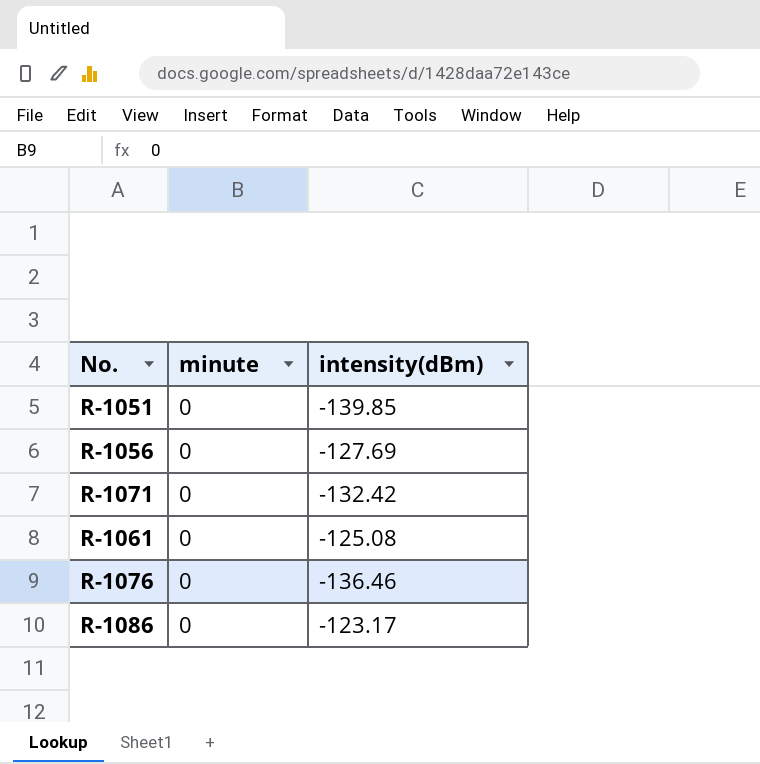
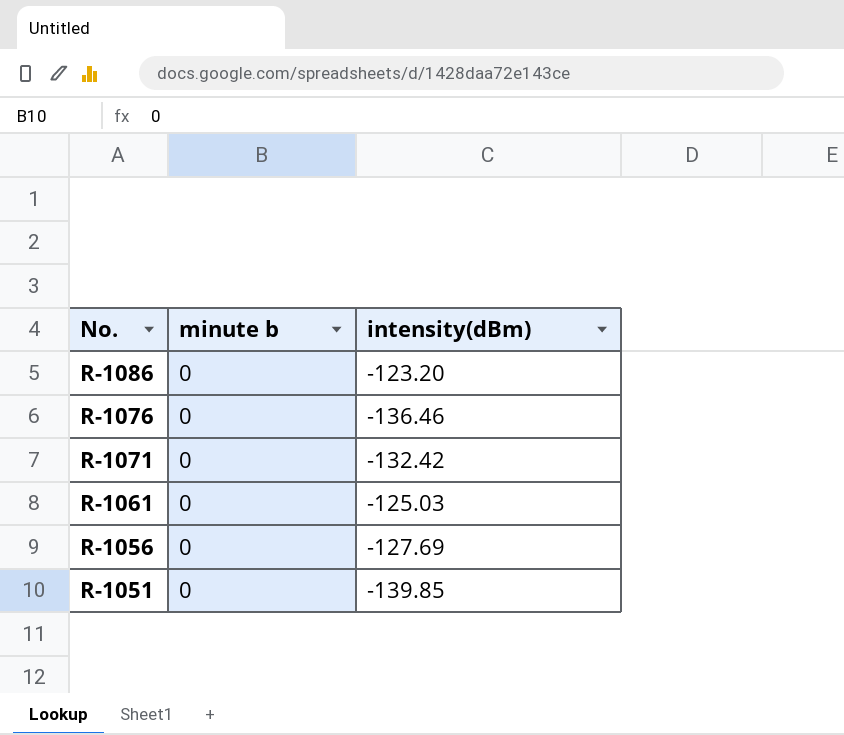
row order: none -> No. descending
column name: minute -> minute b
R-1086 | intensity(dBm): -123.17 -> -123.20
R-1061 | intensity(dBm): -125.08 -> -125.03

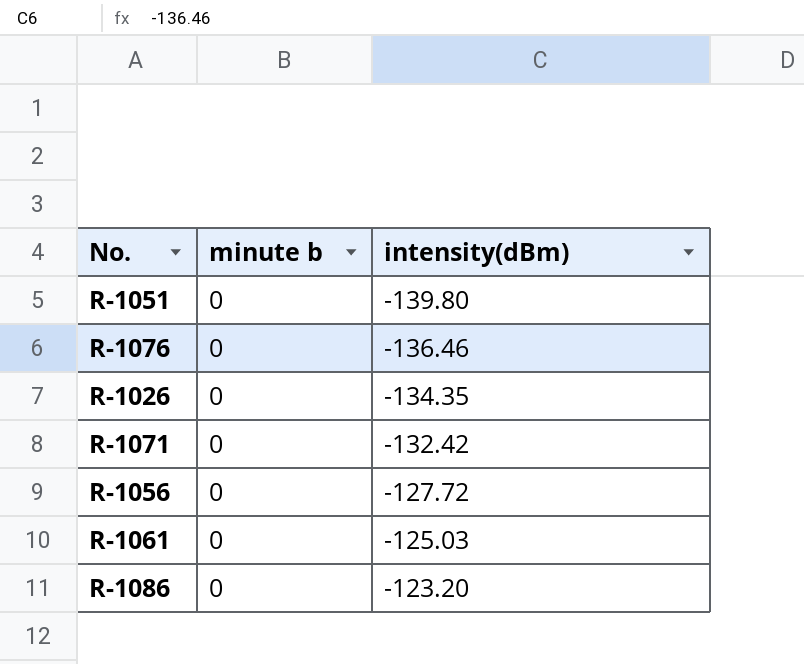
row order: No. descending -> intensity(dBm) ascending
R-1051 | intensity(dBm): -139.85 -> -139.80
row R-1026: none -> 0 | -134.35
R-1056 | intensity(dBm): -127.69 -> -127.72

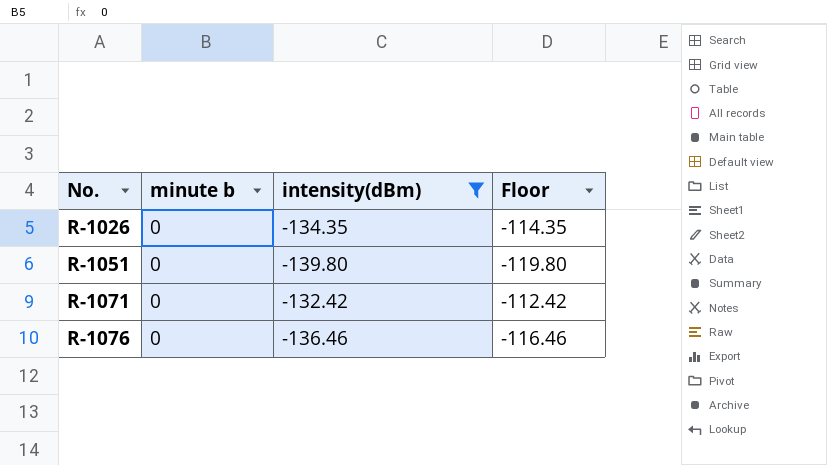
filter: none -> intensity(dBm) <= -132.42
row order: intensity(dBm) ascending -> No. ascending
column Floor | formula: none -> [intensity(dBm)] + 20

